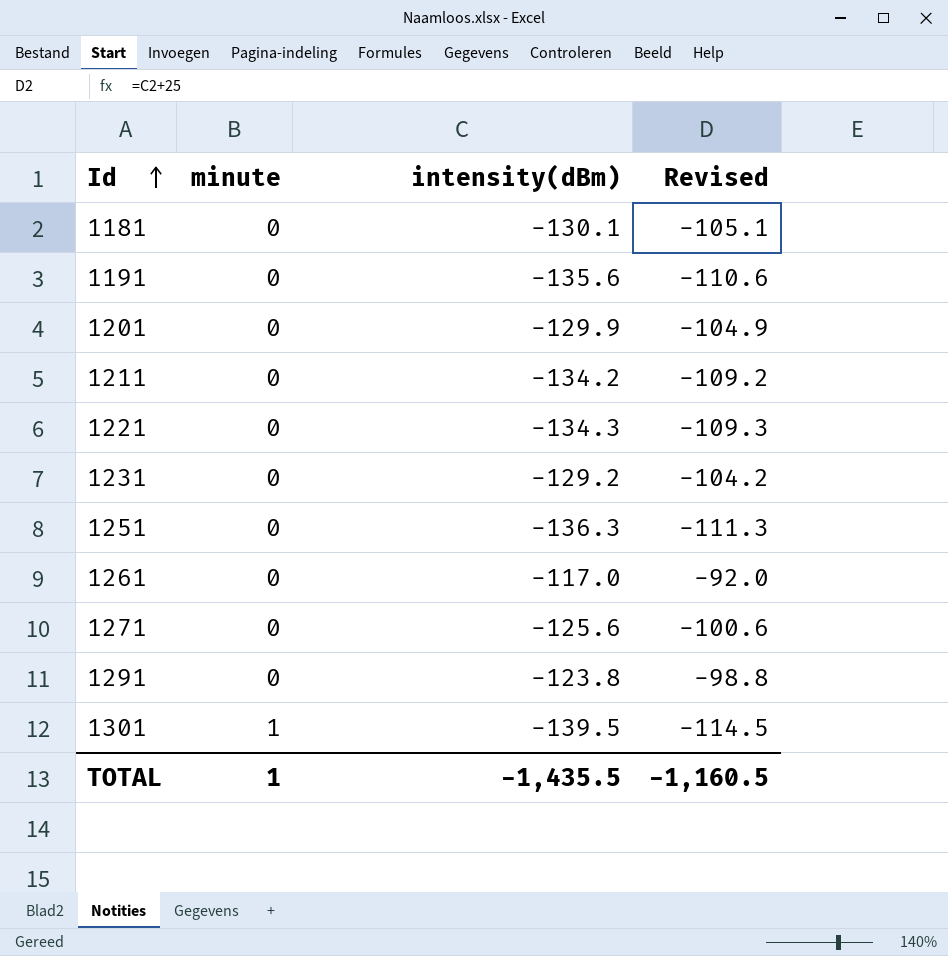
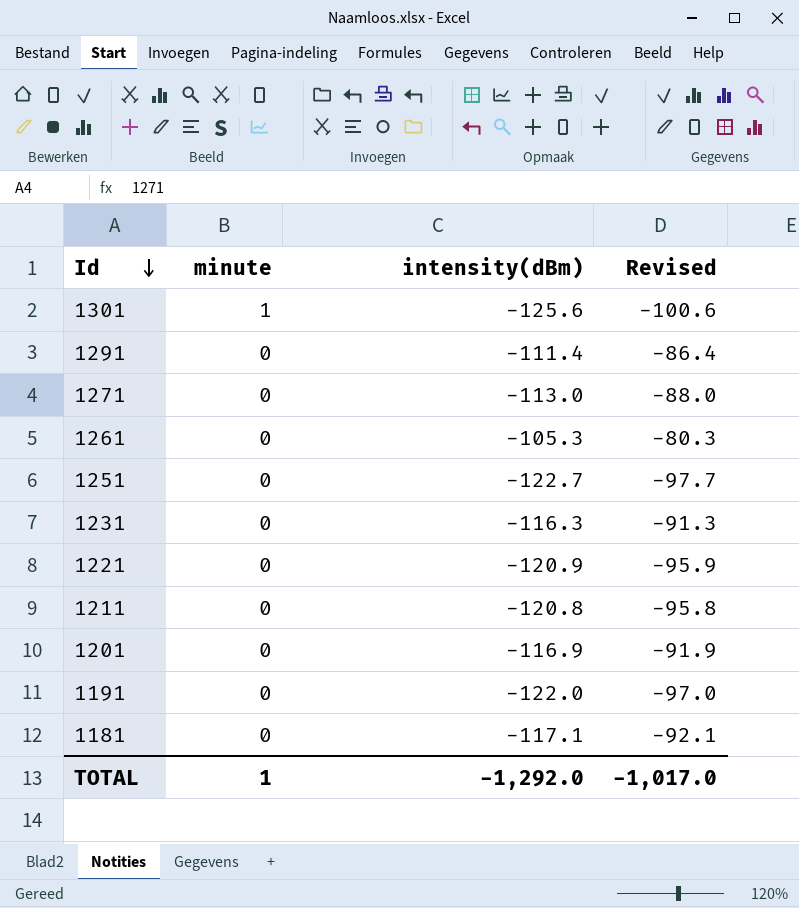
row order: Id ascending -> Id descending
1301 | intensity(dBm): -139.5 -> -125.6
1301 | Revised: -114.5 -> -100.6
1291 | intensity(dBm): -123.8 -> -111.4
1291 | Revised: -98.8 -> -86.4
1271 | intensity(dBm): -125.6 -> -113.0
1271 | Revised: -100.6 -> -88.0
1261 | intensity(dBm): -117.0 -> -105.3
1261 | Revised: -92.0 -> -80.3
1251 | intensity(dBm): -136.3 -> -122.7
1251 | Revised: -111.3 -> -97.7
1231 | intensity(dBm): -129.2 -> -116.3
1231 | Revised: -104.2 -> -91.3
1221 | intensity(dBm): -134.3 -> -120.9
1221 | Revised: -109.3 -> -95.9
1211 | intensity(dBm): -134.2 -> -120.8
1211 | Revised: -109.2 -> -95.8
1201 | intensity(dBm): -129.9 -> -116.9
1201 | Revised: -104.9 -> -91.9
1191 | intensity(dBm): -135.6 -> -122.0
1191 | Revised: -110.6 -> -97.0
1181 | intensity(dBm): -130.1 -> -117.1
1181 | Revised: -105.1 -> -92.1
TOTAL | intensity(dBm): -1,435.5 -> -1,292.0
TOTAL | Revised: -1,160.5 -> -1,017.0

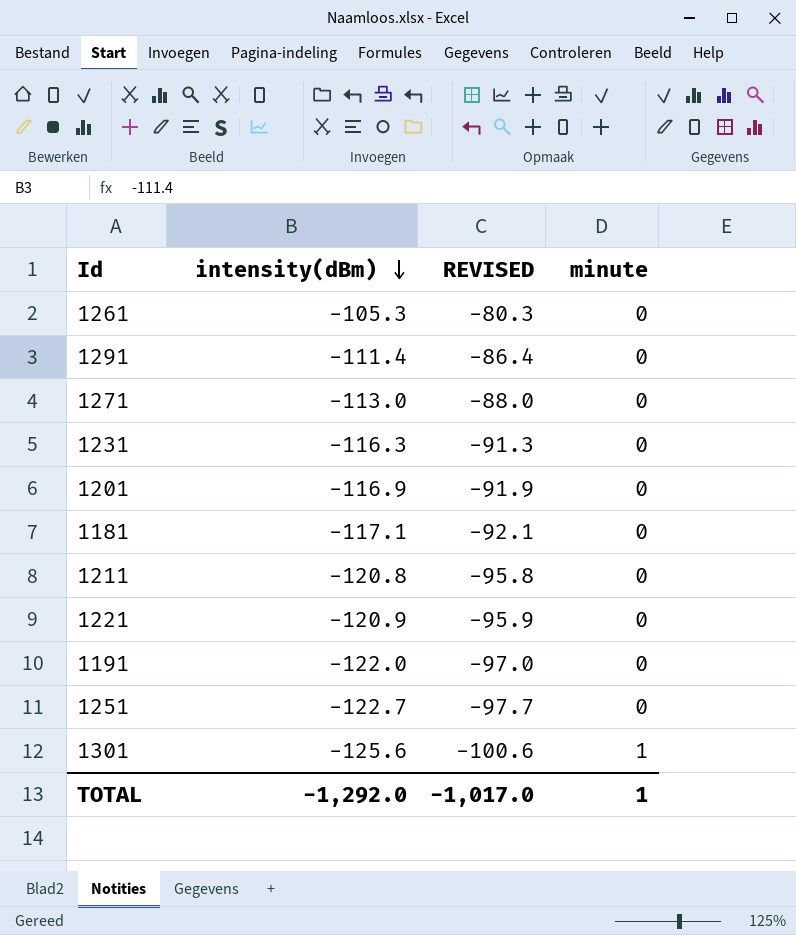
row order: Id descending -> intensity(dBm) descending
column name: Revised -> REVISED
column minute | position: 2 -> 4

